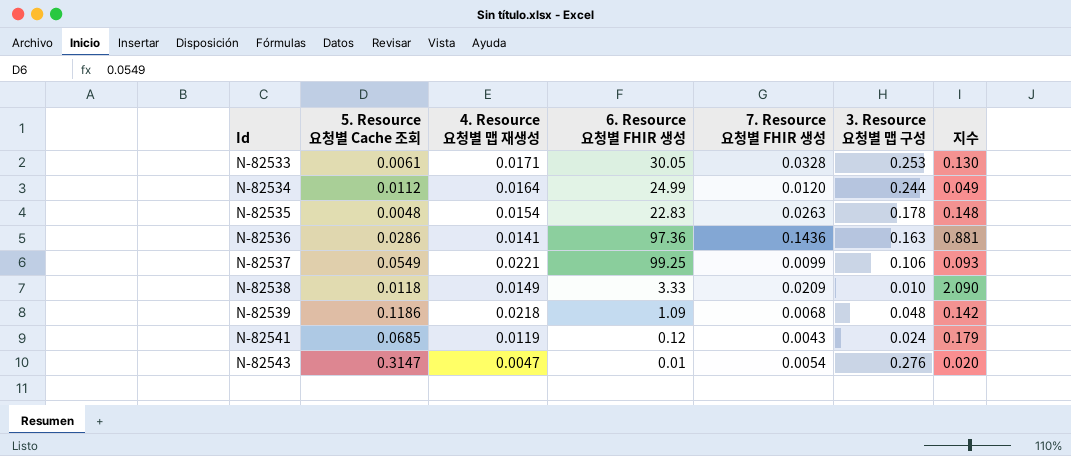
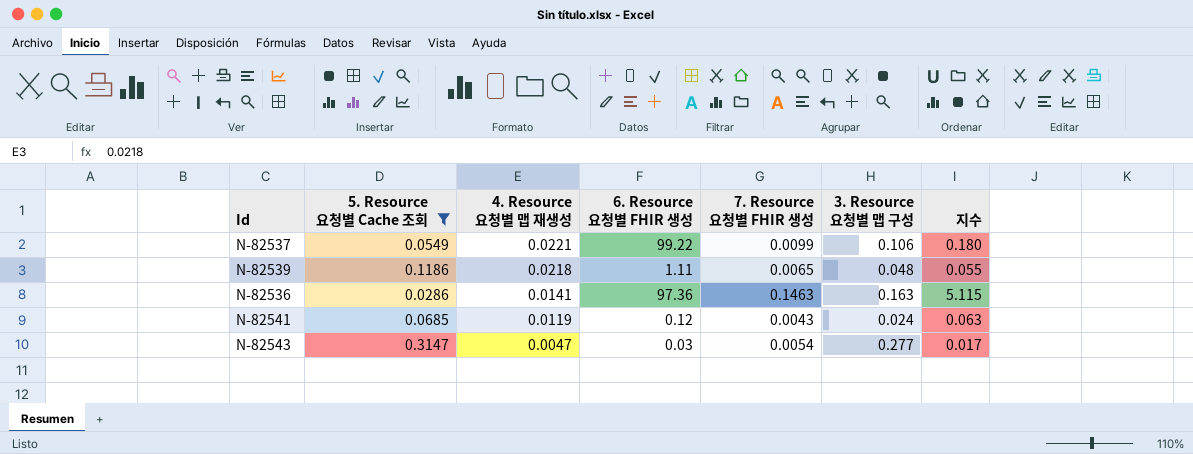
filter: none -> 5. Resource 요청별 Cache 조회 >= 0.0286
row order: Id ascending -> 4. Resource 요청별 맵 재생성 descending
column 지수 | formula: [7. Resource 요청별 FHIR 생성] / [3. Resource 요청별 맵 구성] -> [7. Resource 요청별 FHIR 생성] / [5. Resource 요청별 Cache 조회]
N-82537 | 6. Resource 요청별 FHIR 생성: 99.25 -> 99.22
N-82539 | 6. Resource 요청별 FHIR 생성: 1.09 -> 1.11
N-82539 | 7. Resource 요청별 FHIR 생성: 0.0068 -> 0.0065
N-82536 | 7. Resource 요청별 FHIR 생성: 0.1436 -> 0.1463
N-82543 | 6. Resource 요청별 FHIR 생성: 0.01 -> 0.03
N-82543 | 3. Resource 요청별 맵 구성: 0.276 -> 0.277

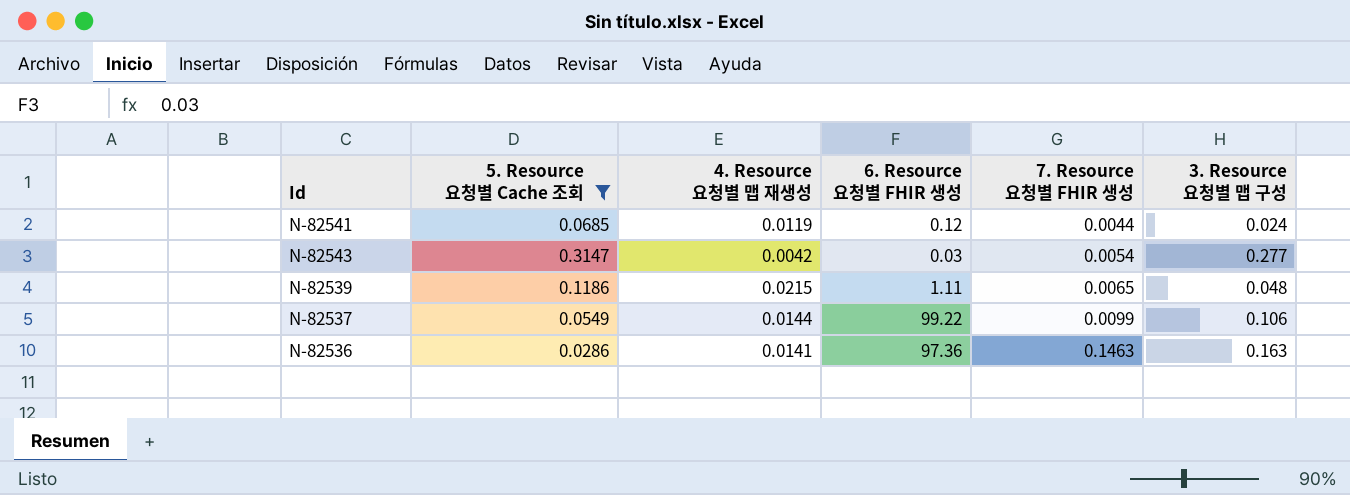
row order: 4. Resource 요청별 맵 재생성 descending -> 7. Resource 요청별 FHIR 생성 ascending
column 지수 | formula: [7. Resource 요청별 FHIR 생성] / [5. Resource 요청별 Cache 조회] -> none
N-82541 | 7. Resource 요청별 FHIR 생성: 0.0043 -> 0.0044
N-82543 | 4. Resource 요청별 맵 재생성: 0.0047 -> 0.0042
N-82539 | 4. Resource 요청별 맵 재생성: 0.0218 -> 0.0215
N-82537 | 4. Resource 요청별 맵 재생성: 0.0221 -> 0.0144

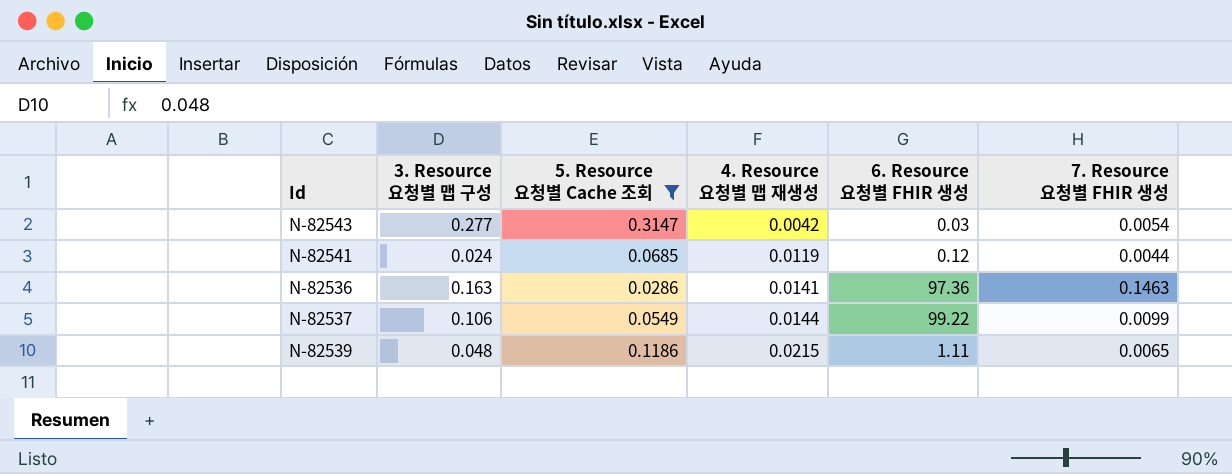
row order: 7. Resource 요청별 FHIR 생성 ascending -> 4. Resource 요청별 맵 재생성 ascending
column 3. Resource 요청별 맵 구성 | position: 6 -> 2

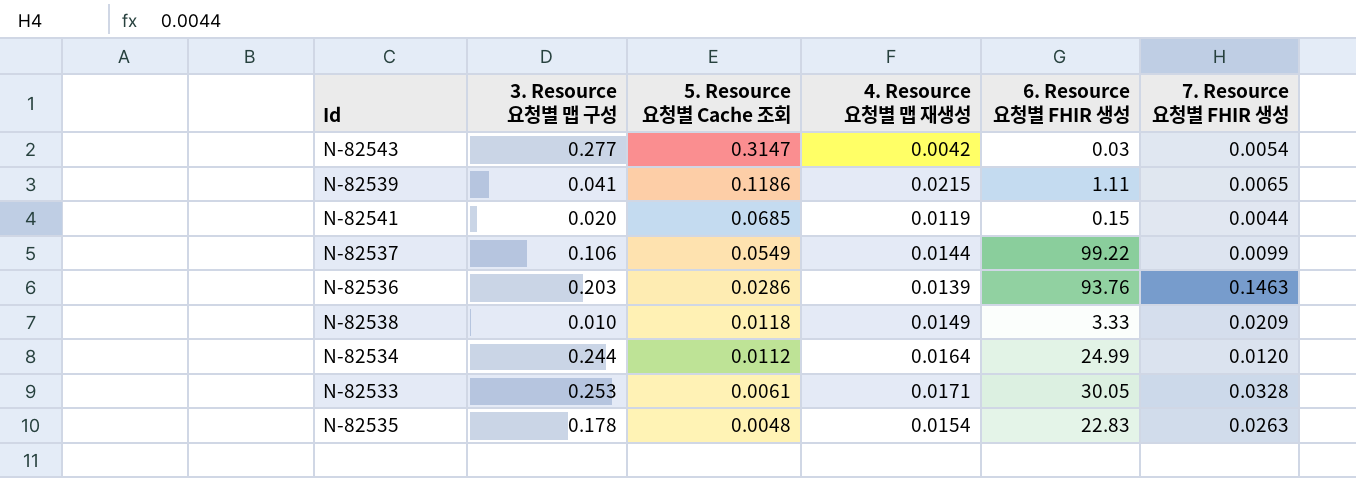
filter: 5. Resource 요청별 Cache 조회 >= 0.0286 -> none
row order: 4. Resource 요청별 맵 재생성 ascending -> 5. Resource 요청별 Cache 조회 descending
N-82539 | 3. Resource 요청별 맵 구성: 0.048 -> 0.041
N-82541 | 3. Resource 요청별 맵 구성: 0.024 -> 0.020
N-82541 | 6. Resource 요청별 FHIR 생성: 0.12 -> 0.15
N-82536 | 3. Resource 요청별 맵 구성: 0.163 -> 0.203
N-82536 | 4. Resource 요청별 맵 재생성: 0.0141 -> 0.0139
N-82536 | 6. Resource 요청별 FHIR 생성: 97.36 -> 93.76

